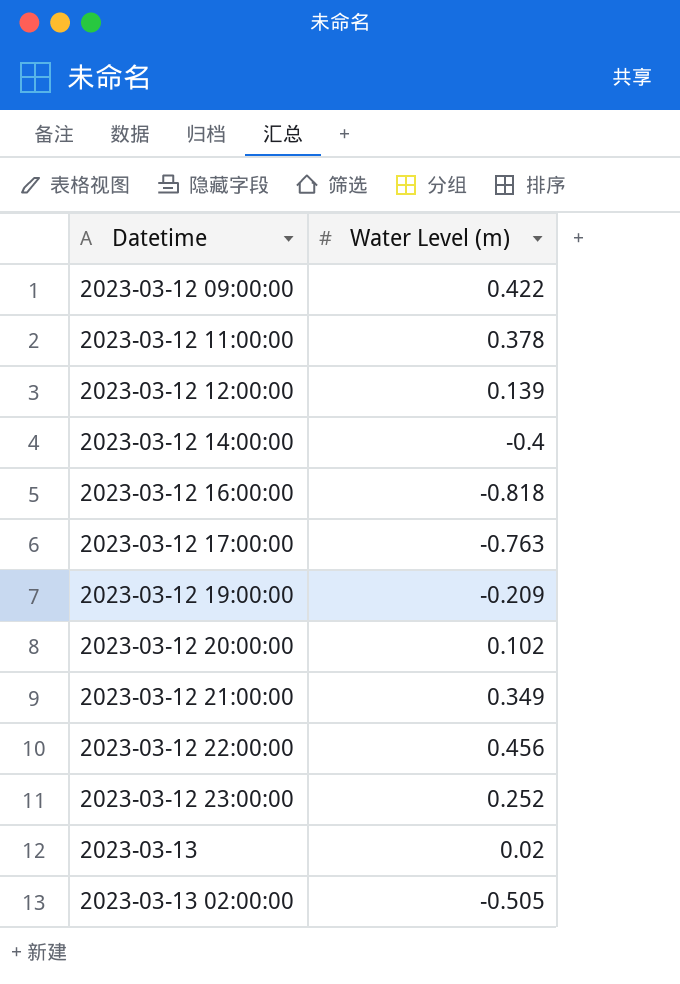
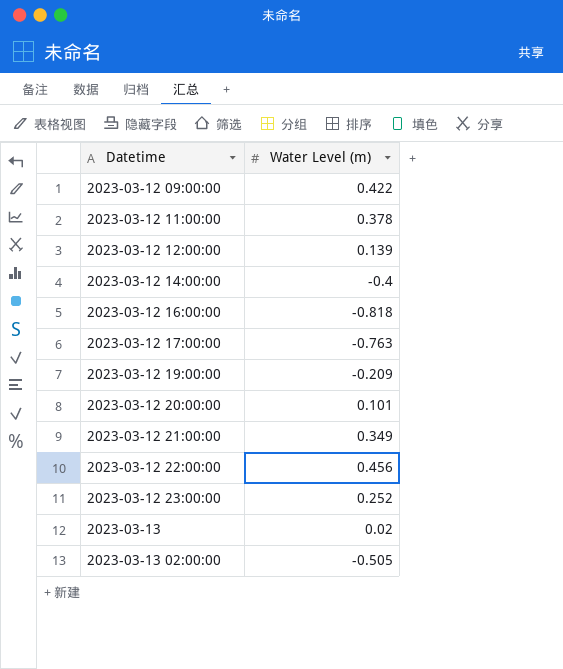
2023-03-12 20:00:00 | Water Level (m): 0.102 -> 0.101

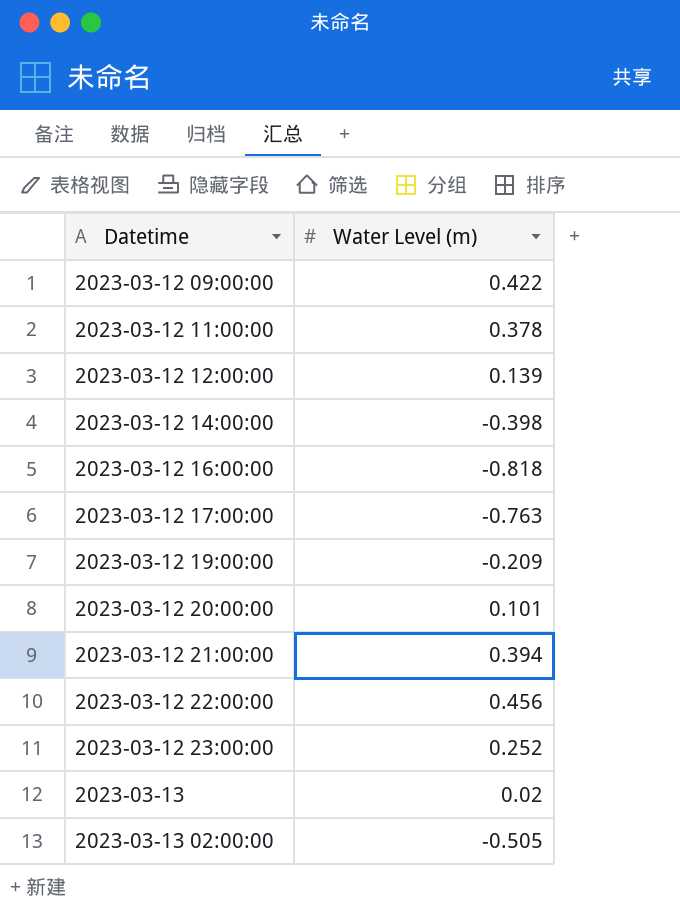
2023-03-12 14:00:00 | Water Level (m): -0.4 -> -0.398
2023-03-12 21:00:00 | Water Level (m): 0.349 -> 0.394

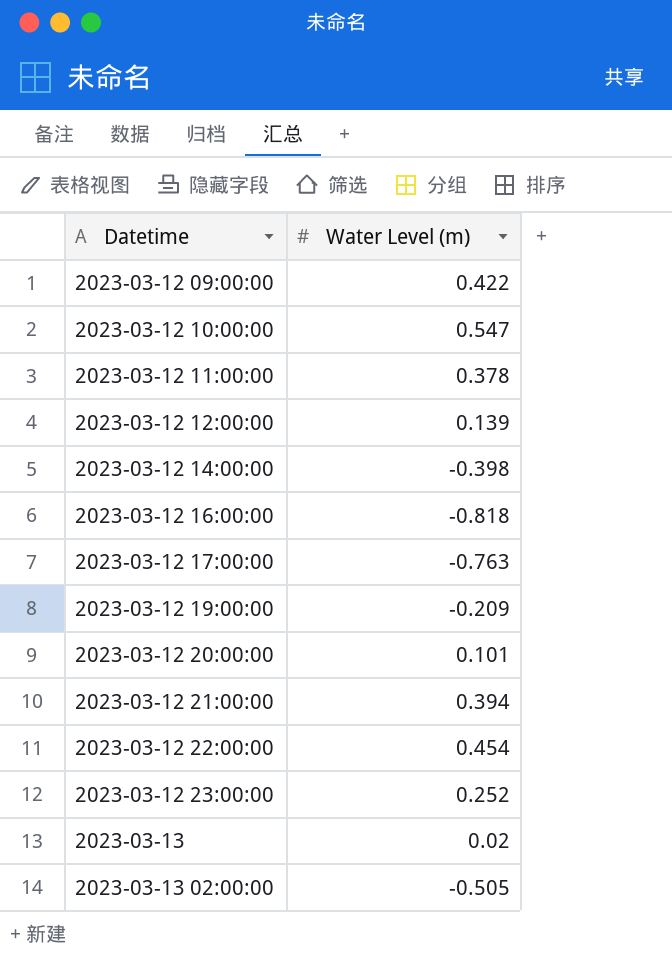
row 2023-03-12 10:00:00: none -> 0.547
2023-03-12 22:00:00 | Water Level (m): 0.456 -> 0.454

